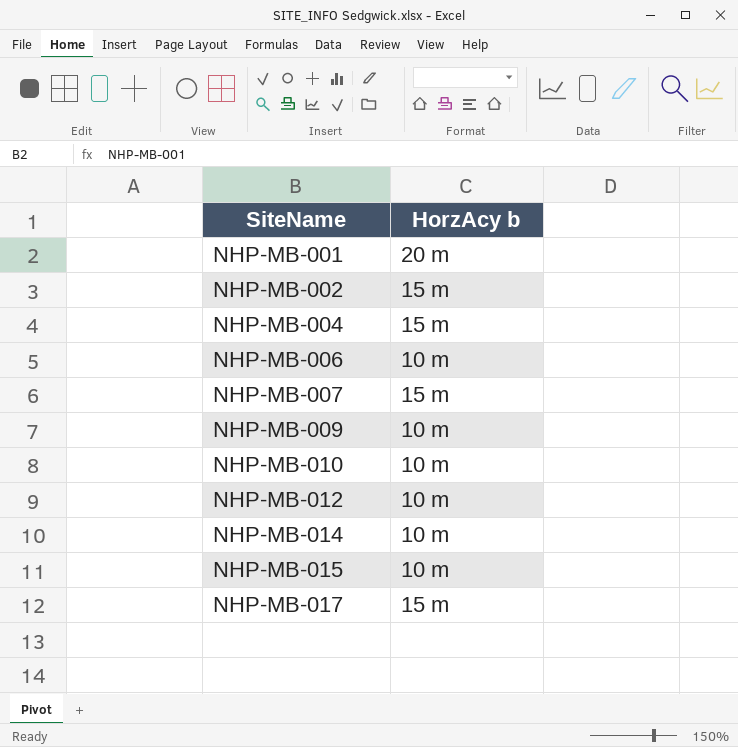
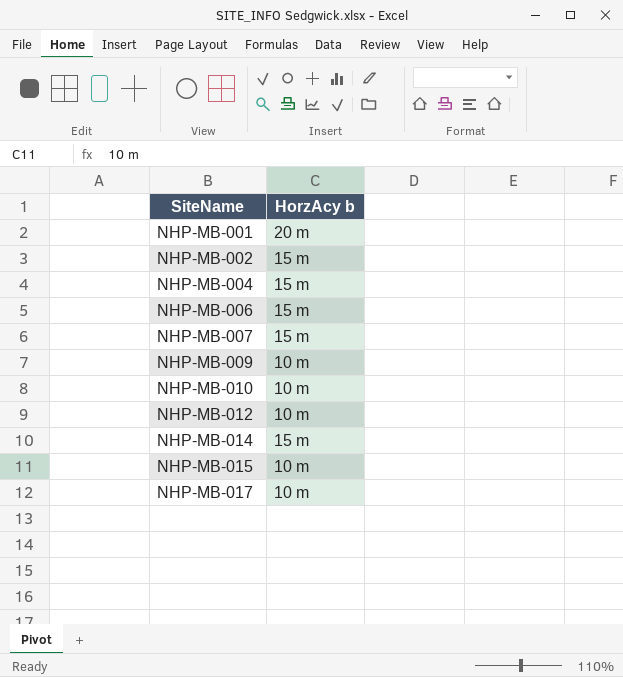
NHP-MB-006 | HorzAcy b: 10 m -> 15 m
NHP-MB-014 | HorzAcy b: 10 m -> 15 m
NHP-MB-017 | HorzAcy b: 15 m -> 10 m

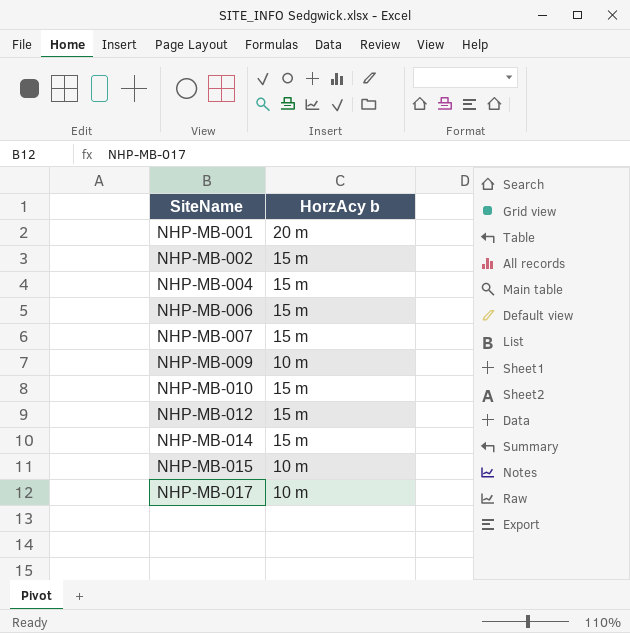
NHP-MB-010 | HorzAcy b: 10 m -> 15 m
NHP-MB-012 | HorzAcy b: 10 m -> 15 m

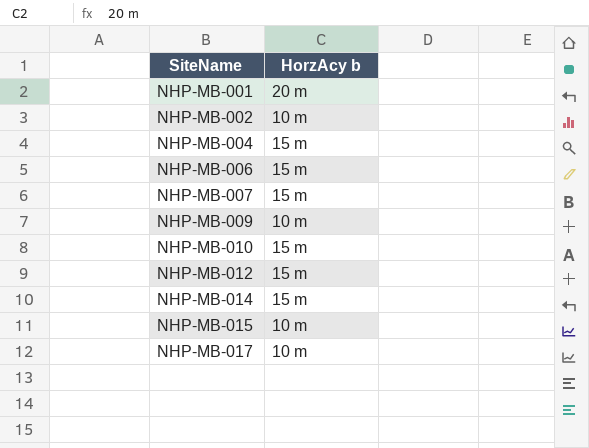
NHP-MB-002 | HorzAcy b: 15 m -> 10 m

